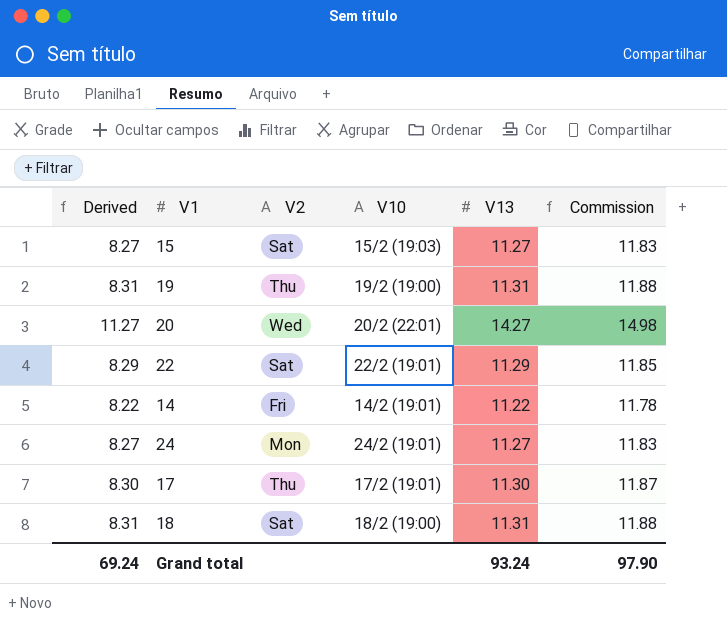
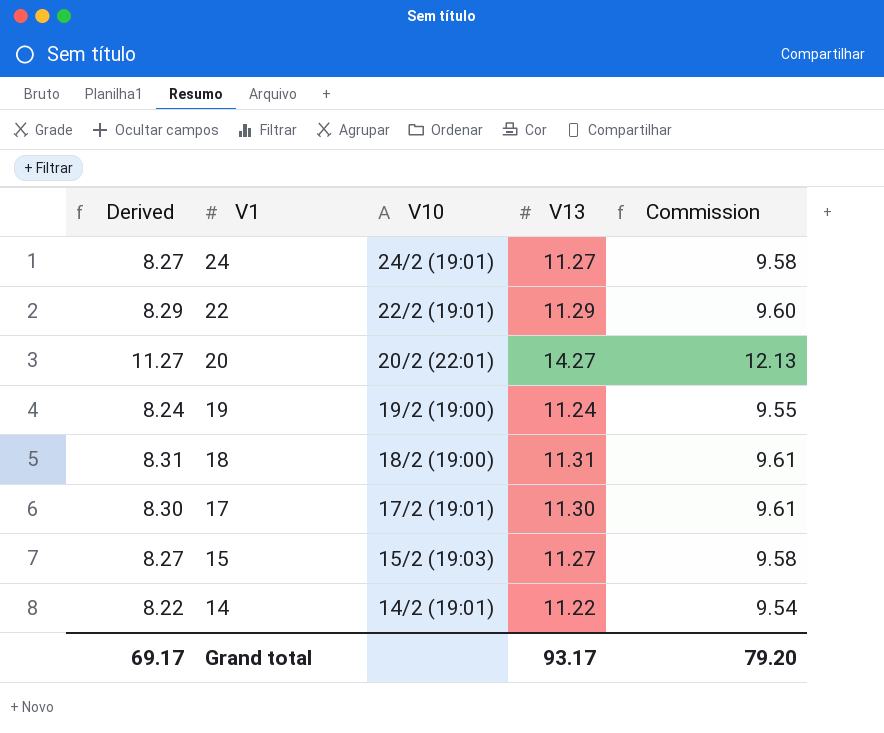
row order: none -> V1 descending
column V2 | position: 3 -> none
column Commission | formula: [V13] * 1.05 -> [V13] * 0.85
19 | Derived: 8.31 -> 8.24
19 | V13: 11.31 -> 11.24
Grand total | Derived: 69.24 -> 69.17
Grand total | V13: 93.24 -> 93.17
Grand total | Commission: 97.90 -> 79.20

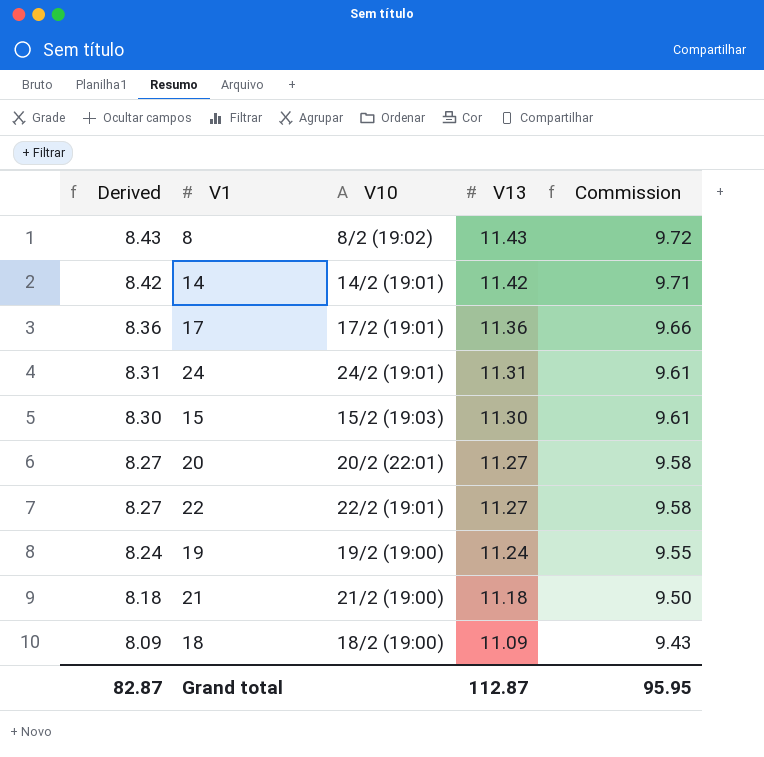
row order: V1 descending -> Derived descending
row 8: none -> 8.43 | 8/2 (19:02) | 11.43 | 9.72
14 | Derived: 8.22 -> 8.42
14 | V13: 11.22 -> 11.42
14 | Commission: 9.54 -> 9.71
17 | Derived: 8.30 -> 8.36
17 | V13: 11.30 -> 11.36
17 | Commission: 9.61 -> 9.66
24 | Derived: 8.27 -> 8.31
24 | V13: 11.27 -> 11.31
24 | Commission: 9.58 -> 9.61
15 | Derived: 8.27 -> 8.30
15 | V13: 11.27 -> 11.30
15 | Commission: 9.58 -> 9.61
20 | Derived: 11.27 -> 8.27
20 | V13: 14.27 -> 11.27
20 | Commission: 12.13 -> 9.58
22 | Derived: 8.29 -> 8.27
22 | V13: 11.29 -> 11.27
22 | Commission: 9.60 -> 9.58
row 21: none -> 8.18 | 21/2 (19:00) | 11.18 | 9.50
18 | Derived: 8.31 -> 8.09
18 | V13: 11.31 -> 11.09
18 | Commission: 9.61 -> 9.43
Grand total | Derived: 69.17 -> 82.87
Grand total | V13: 93.17 -> 112.87
Grand total | Commission: 79.20 -> 95.95

